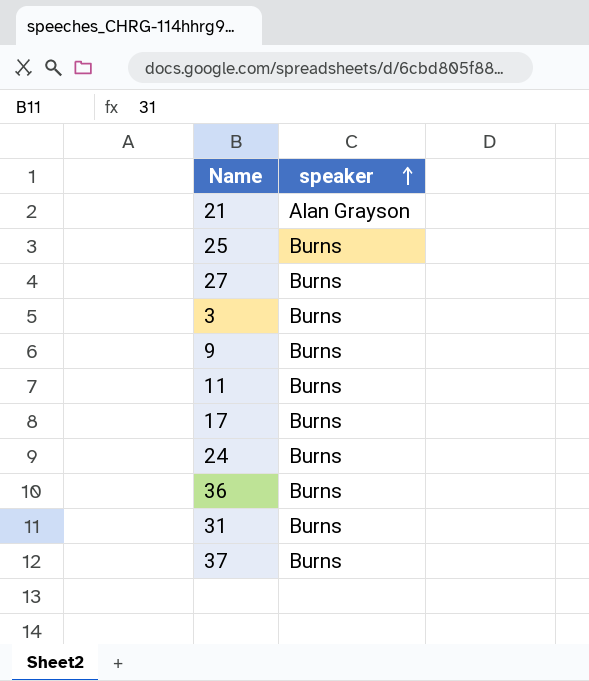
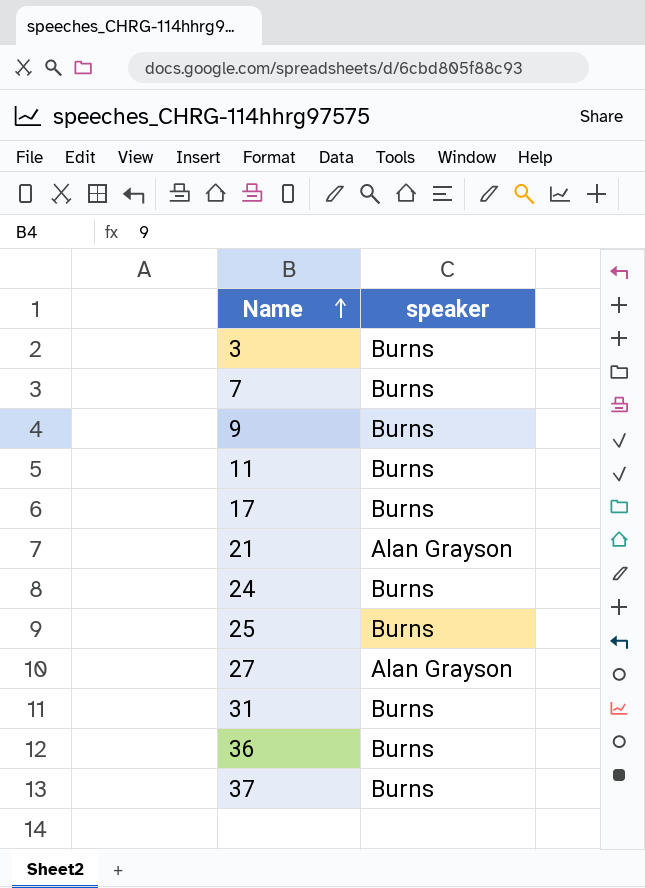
row order: speaker ascending -> Name ascending
row 7: none -> Burns
27 | speaker: Burns -> Alan Grayson

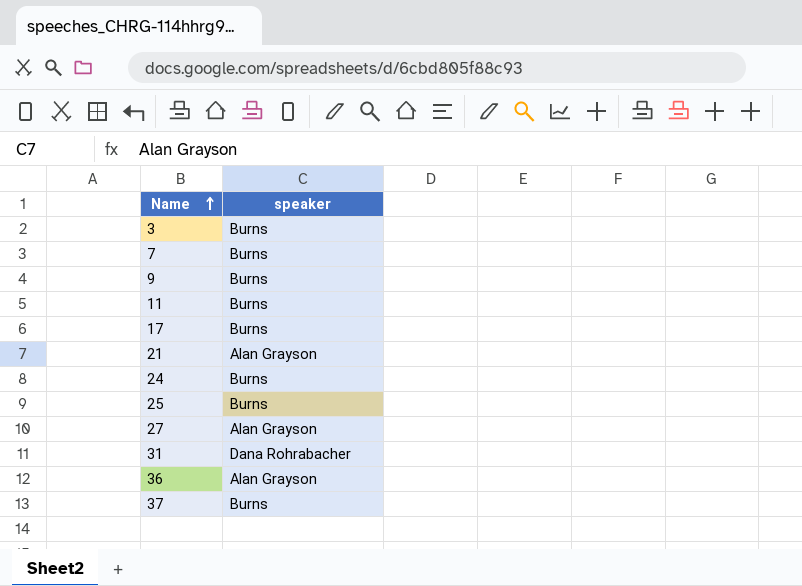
31 | speaker: Burns -> Dana Rohrabacher
36 | speaker: Burns -> Alan Grayson

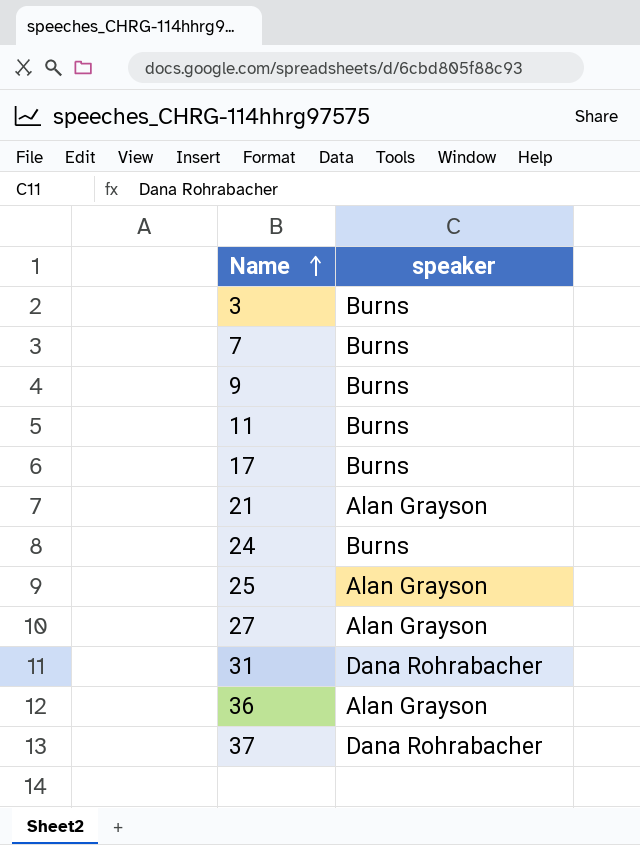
25 | speaker: Burns -> Alan Grayson
37 | speaker: Burns -> Dana Rohrabacher

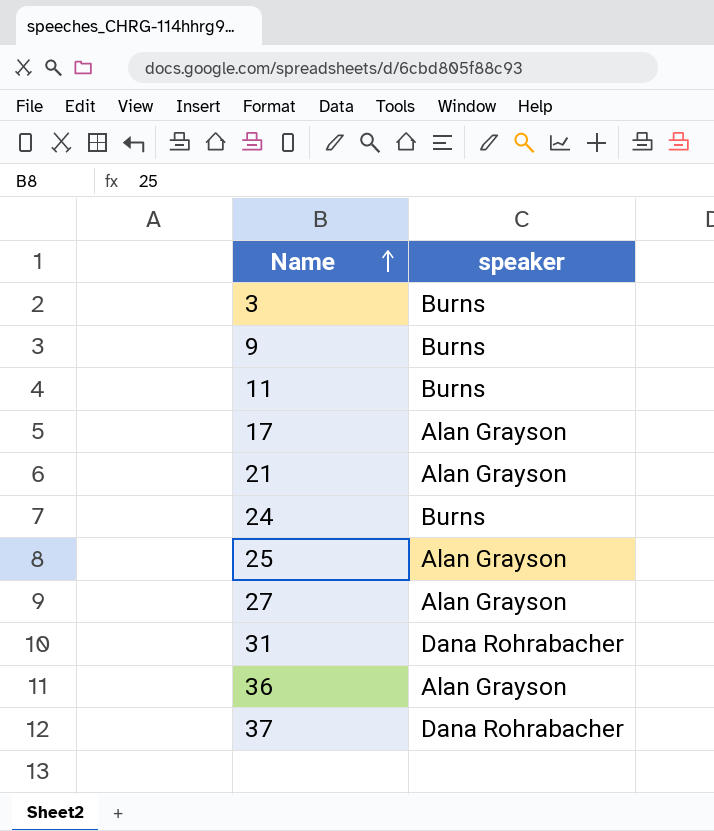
row 7: Burns -> none
17 | speaker: Burns -> Alan Grayson

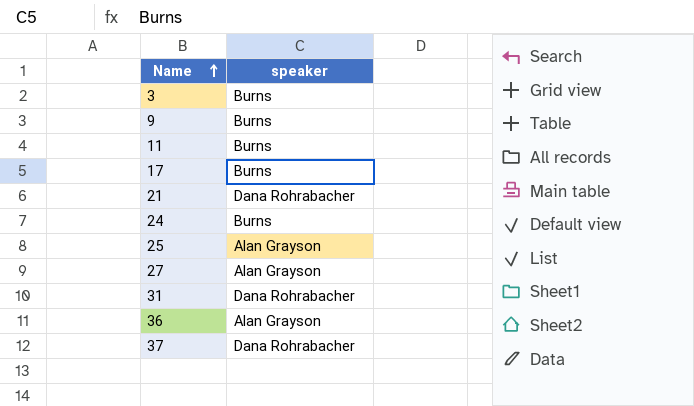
17 | speaker: Alan Grayson -> Burns
21 | speaker: Alan Grayson -> Dana Rohrabacher

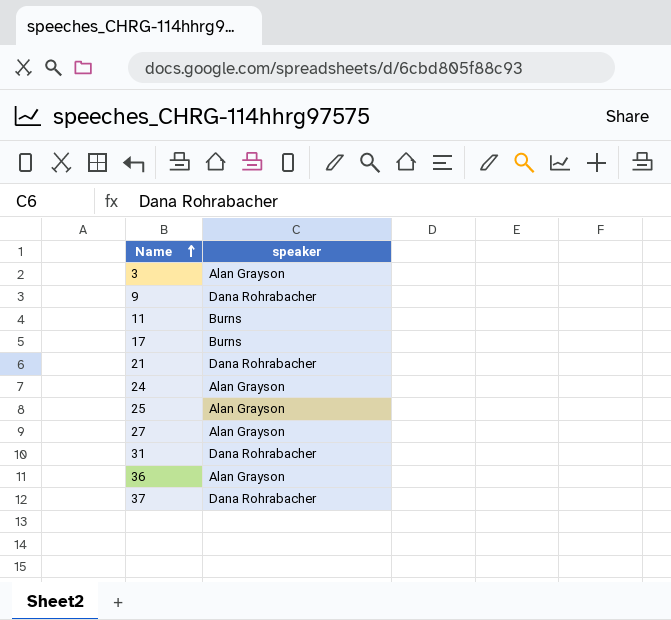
3 | speaker: Burns -> Alan Grayson
9 | speaker: Burns -> Dana Rohrabacher
24 | speaker: Burns -> Alan Grayson

